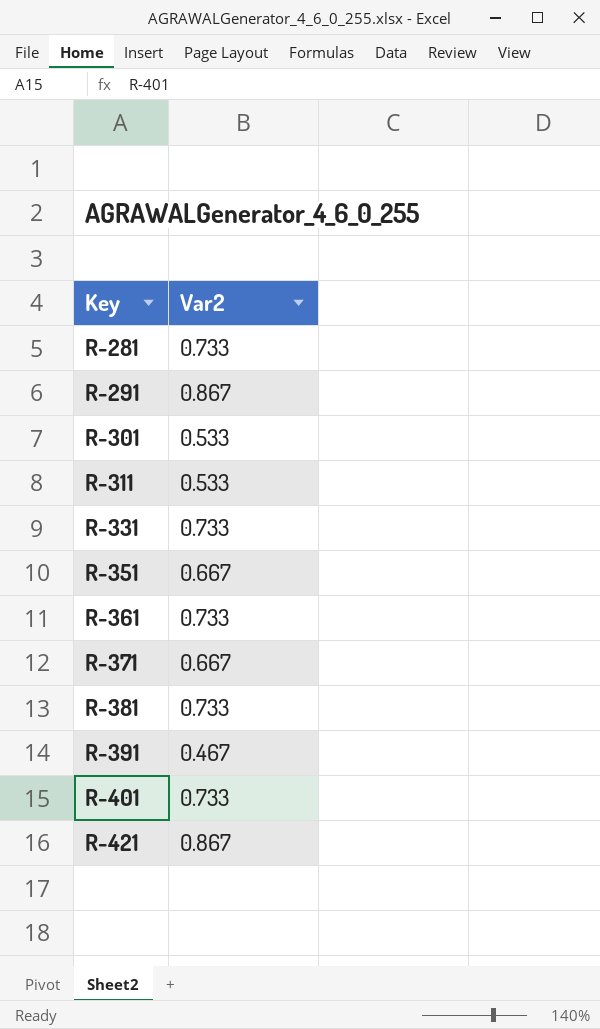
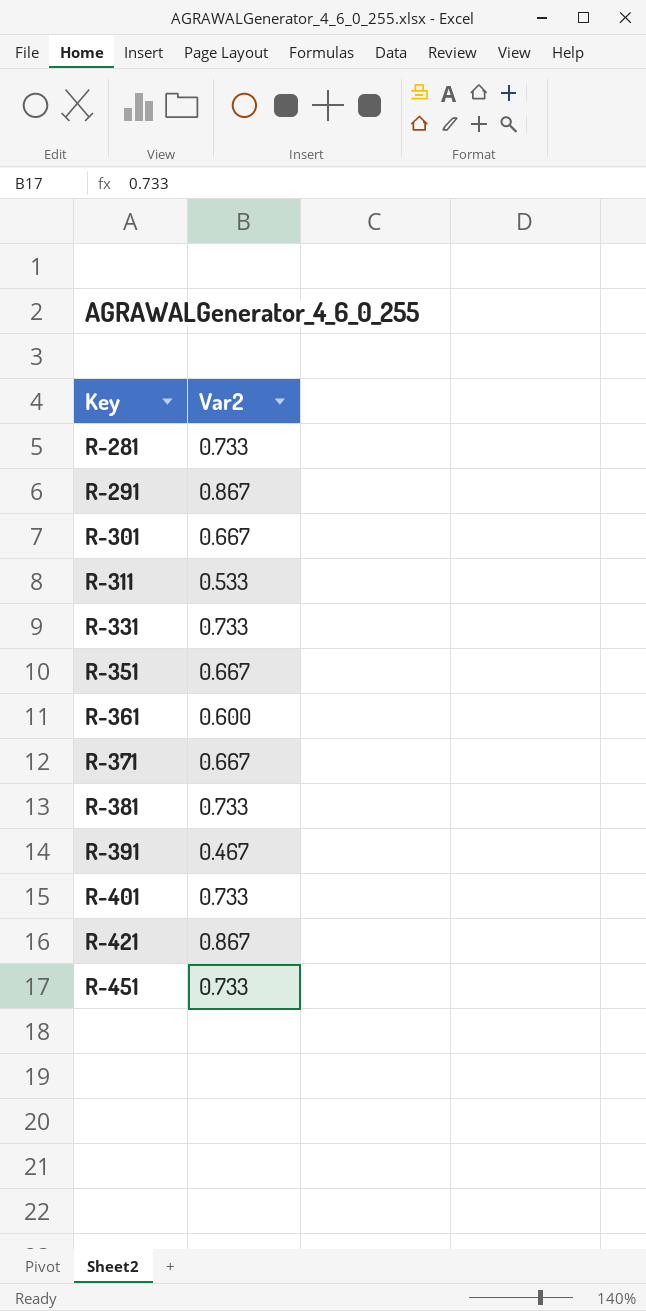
R-301 | Var2: 0.533 -> 0.667
R-361 | Var2: 0.733 -> 0.600
row R-451: none -> 0.733

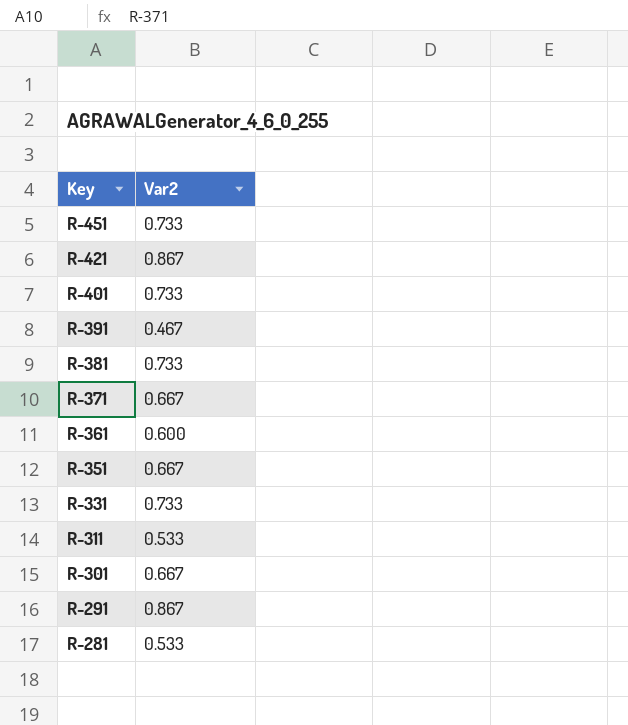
row order: Key ascending -> Key descending
R-281 | Var2: 0.733 -> 0.533

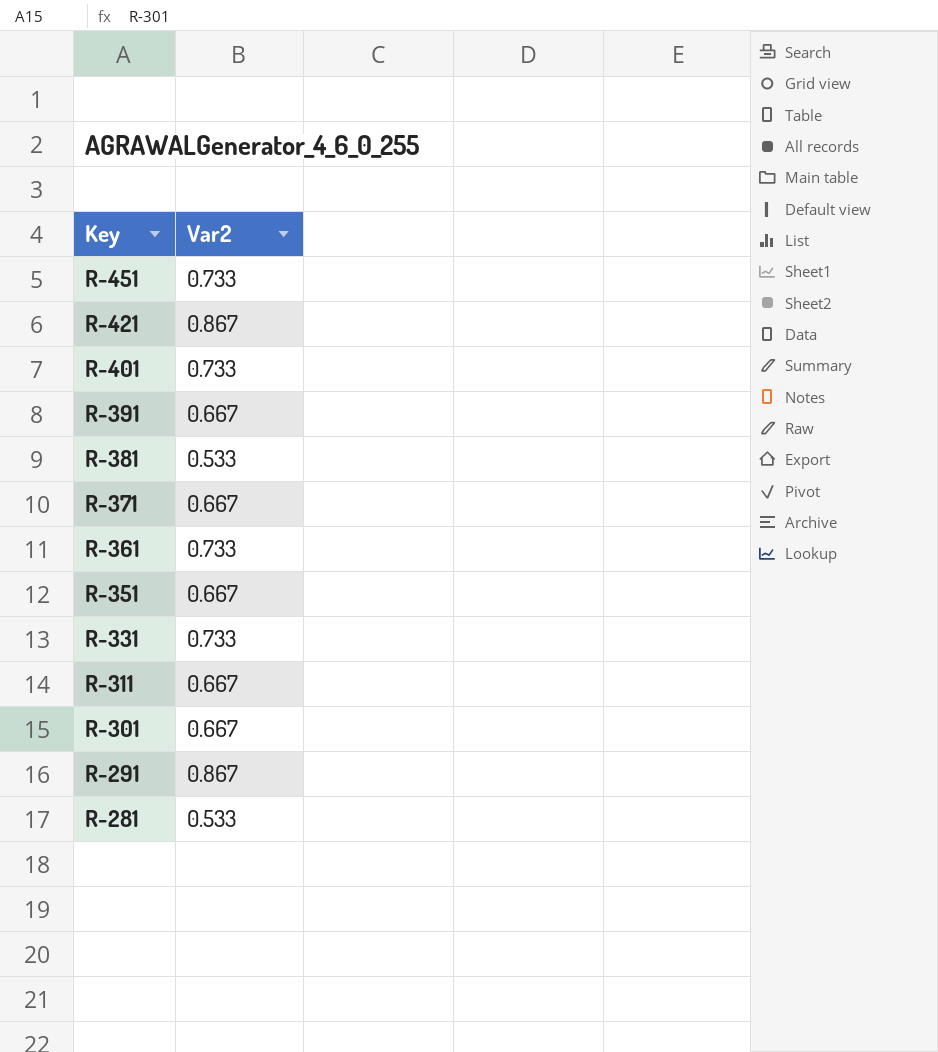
R-391 | Var2: 0.467 -> 0.667
R-381 | Var2: 0.733 -> 0.533
R-361 | Var2: 0.600 -> 0.733
R-311 | Var2: 0.533 -> 0.667

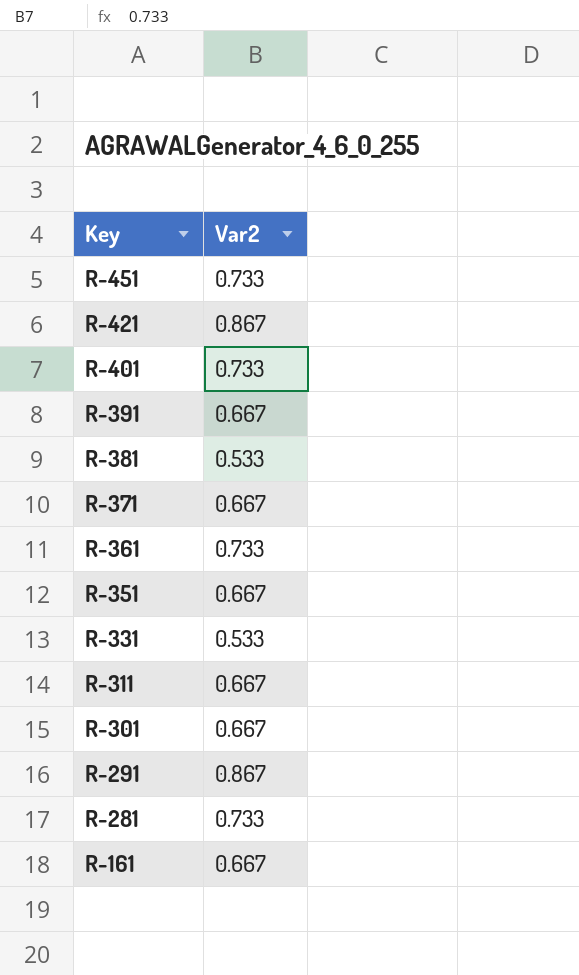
R-331 | Var2: 0.733 -> 0.533
R-281 | Var2: 0.533 -> 0.733
row R-161: none -> 0.667

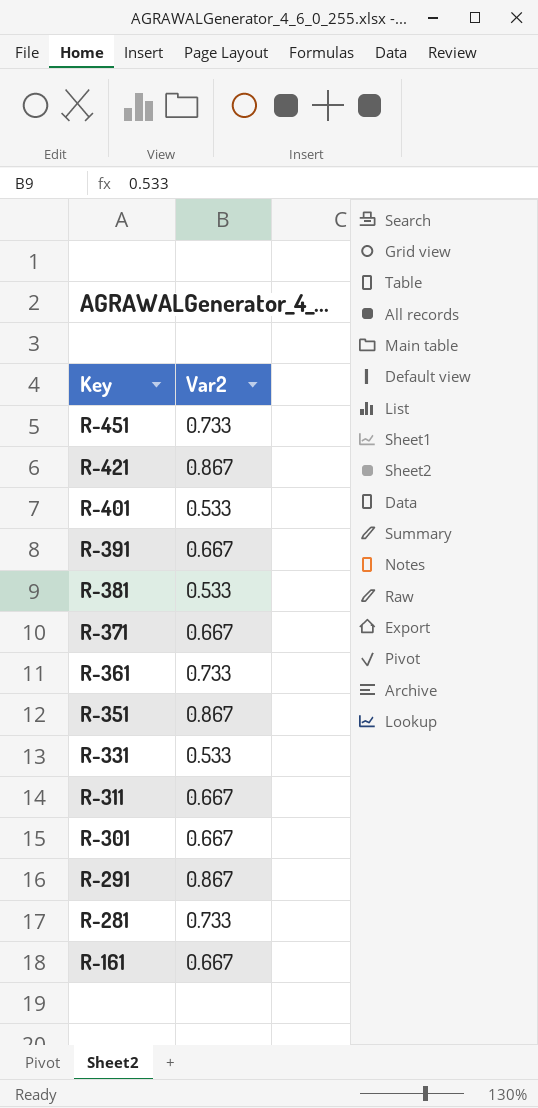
R-401 | Var2: 0.733 -> 0.533
R-351 | Var2: 0.667 -> 0.867

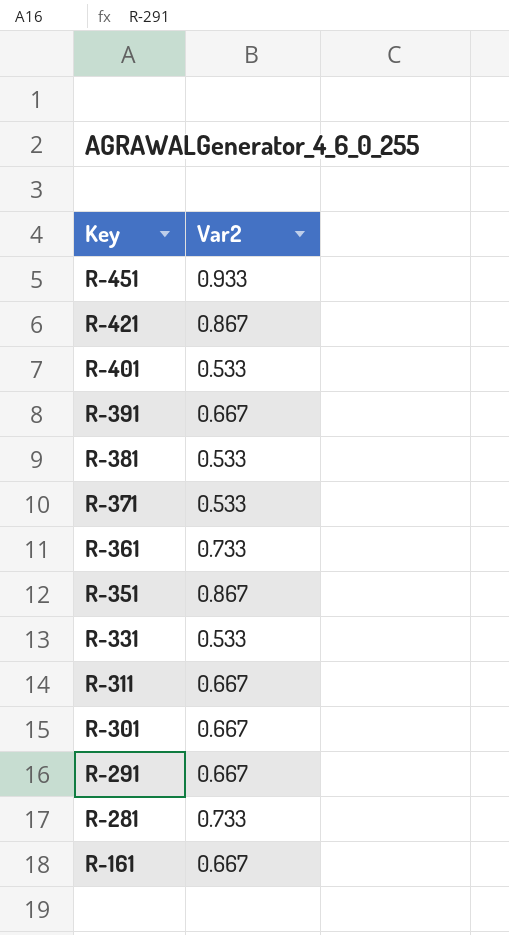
R-451 | Var2: 0.733 -> 0.933
R-371 | Var2: 0.667 -> 0.533
R-291 | Var2: 0.867 -> 0.667

